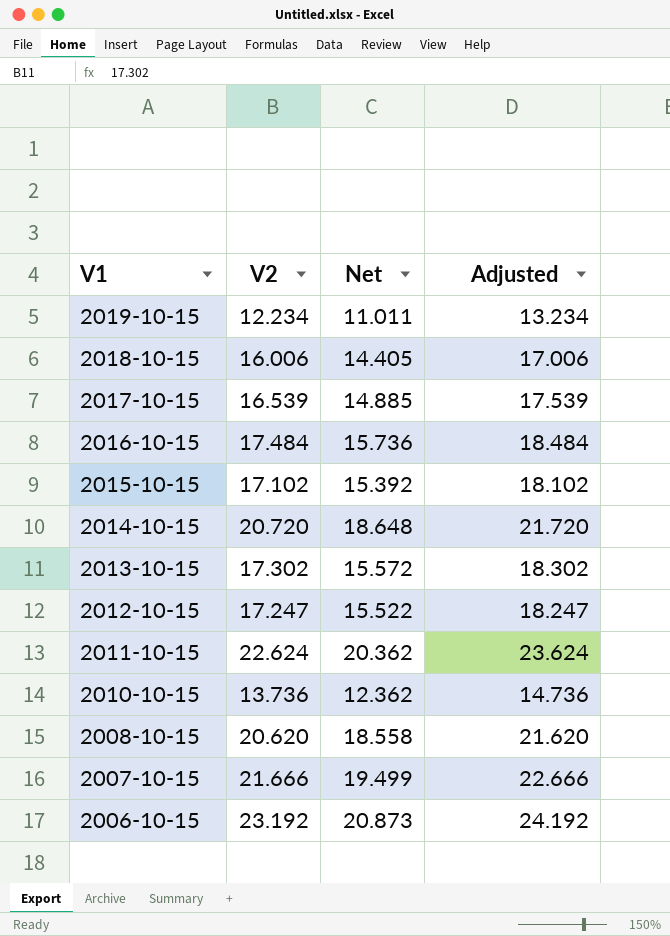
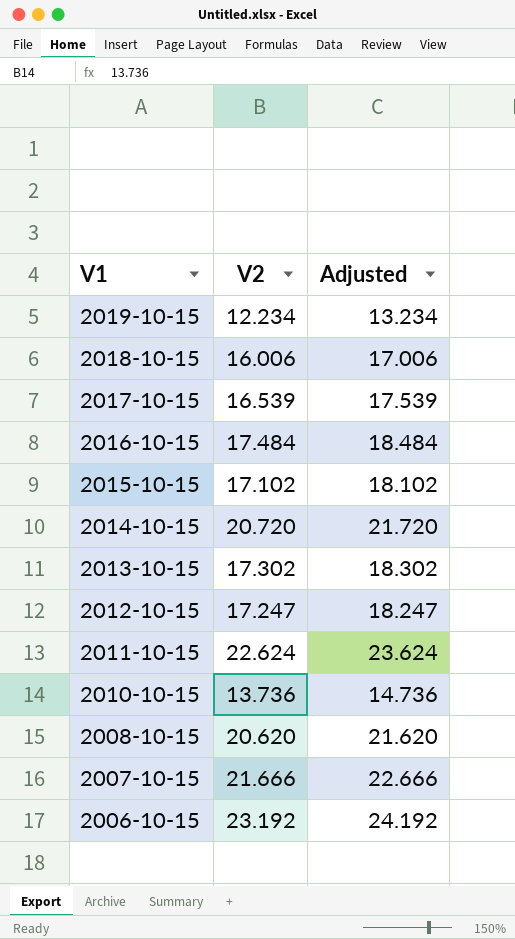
column Net | formula: [V2] * 0.9 -> none

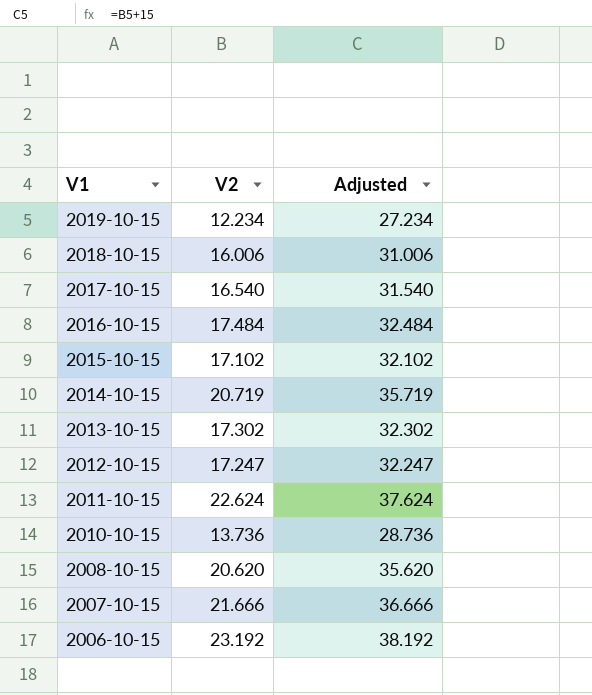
column Adjusted | formula: [V2] + 1 -> [V2] + 15
2017-10-15 | V2: 16.539 -> 16.540
2014-10-15 | V2: 20.720 -> 20.719

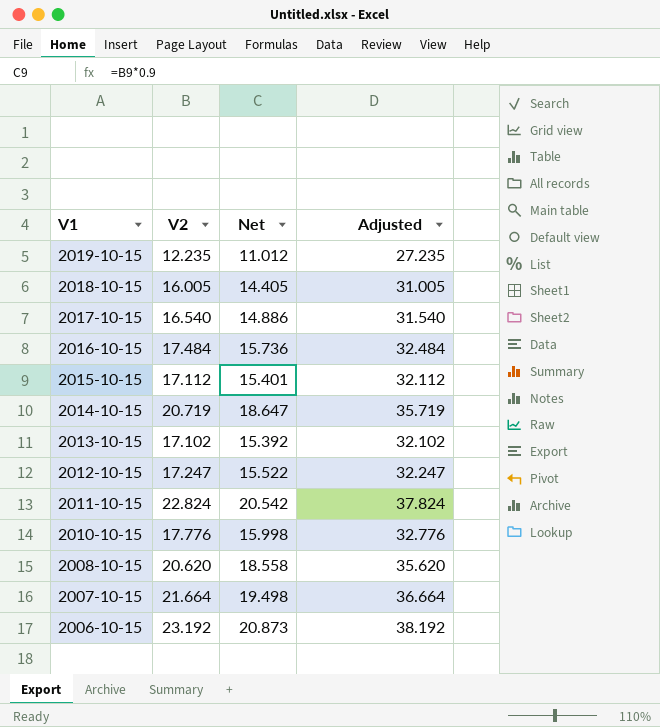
column Net | formula: none -> [V2] * 0.9
2019-10-15 | V2: 12.234 -> 12.235
2019-10-15 | Adjusted: 27.234 -> 27.235
2018-10-15 | V2: 16.006 -> 16.005
2018-10-15 | Adjusted: 31.006 -> 31.005
2015-10-15 | V2: 17.102 -> 17.112
2015-10-15 | Adjusted: 32.102 -> 32.112
2013-10-15 | V2: 17.302 -> 17.102
2013-10-15 | Adjusted: 32.302 -> 32.102
2011-10-15 | V2: 22.624 -> 22.824
2011-10-15 | Adjusted: 37.624 -> 37.824
2010-10-15 | V2: 13.736 -> 17.776
2010-10-15 | Adjusted: 28.736 -> 32.776
2007-10-15 | V2: 21.666 -> 21.664
2007-10-15 | Adjusted: 36.666 -> 36.664

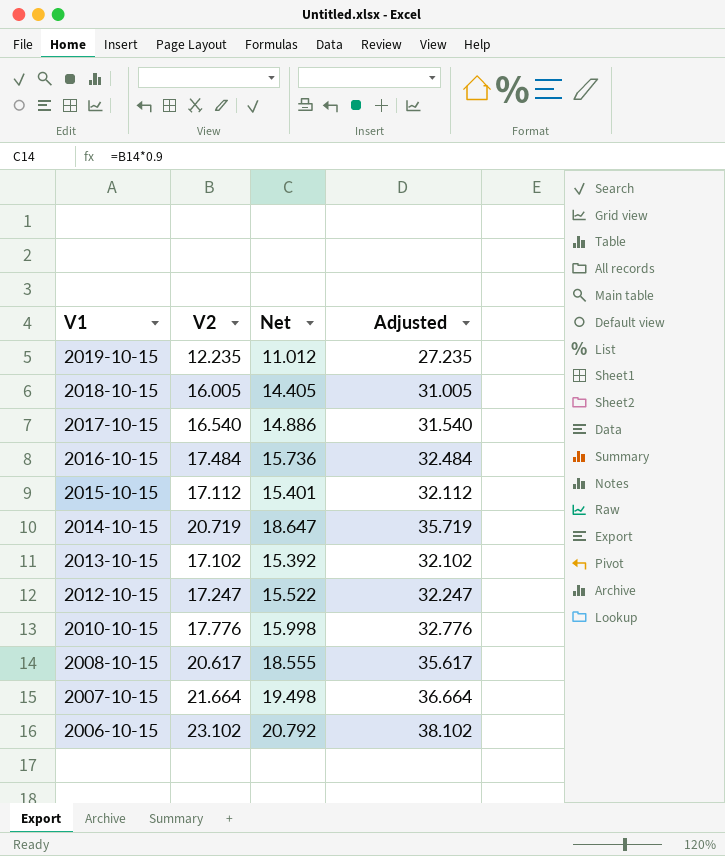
row 2011-10-15: 22.824 | 20.542 | 37.824 -> none
2008-10-15 | V2: 20.620 -> 20.617
2008-10-15 | Net: 18.558 -> 18.555
2008-10-15 | Adjusted: 35.620 -> 35.617
2006-10-15 | V2: 23.192 -> 23.102
2006-10-15 | Net: 20.873 -> 20.792
2006-10-15 | Adjusted: 38.192 -> 38.102

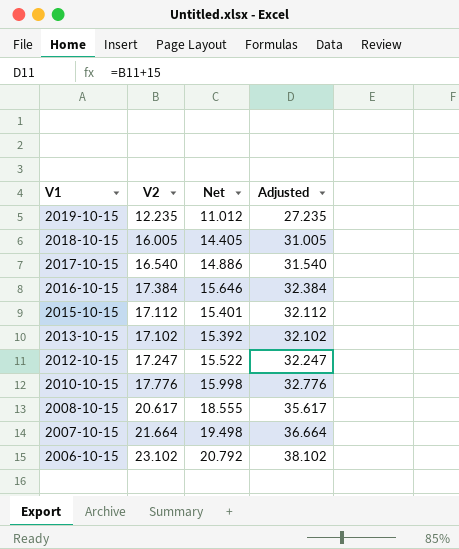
row 2014-10-15: 20.719 | 18.647 | 35.719 -> none
2016-10-15 | V2: 17.484 -> 17.384
2016-10-15 | Net: 15.736 -> 15.646
2016-10-15 | Adjusted: 32.484 -> 32.384

